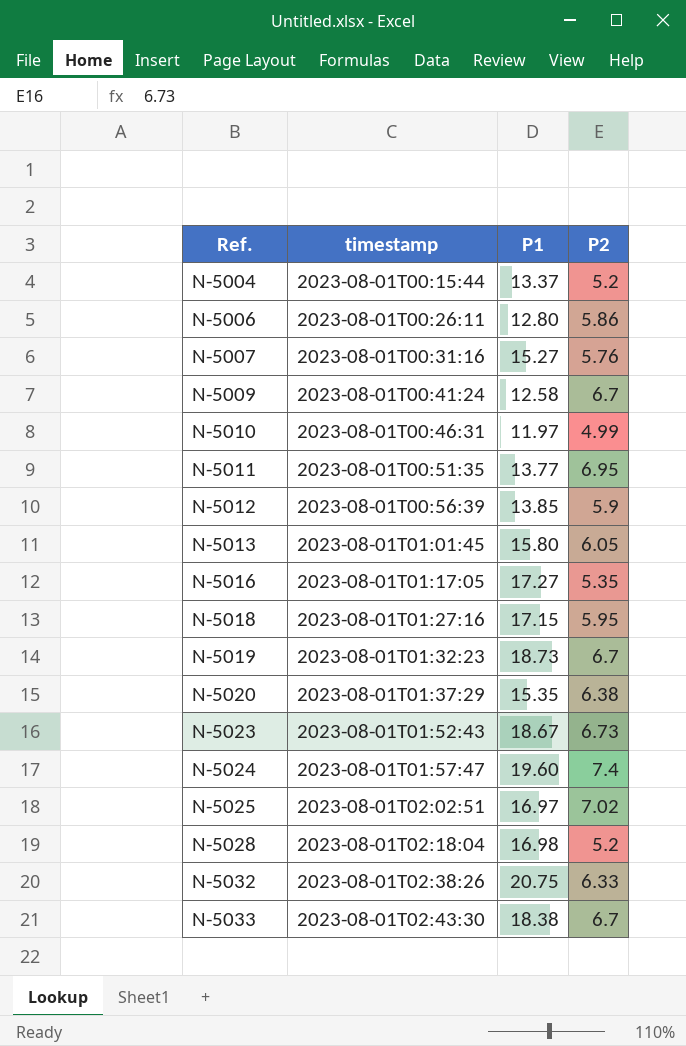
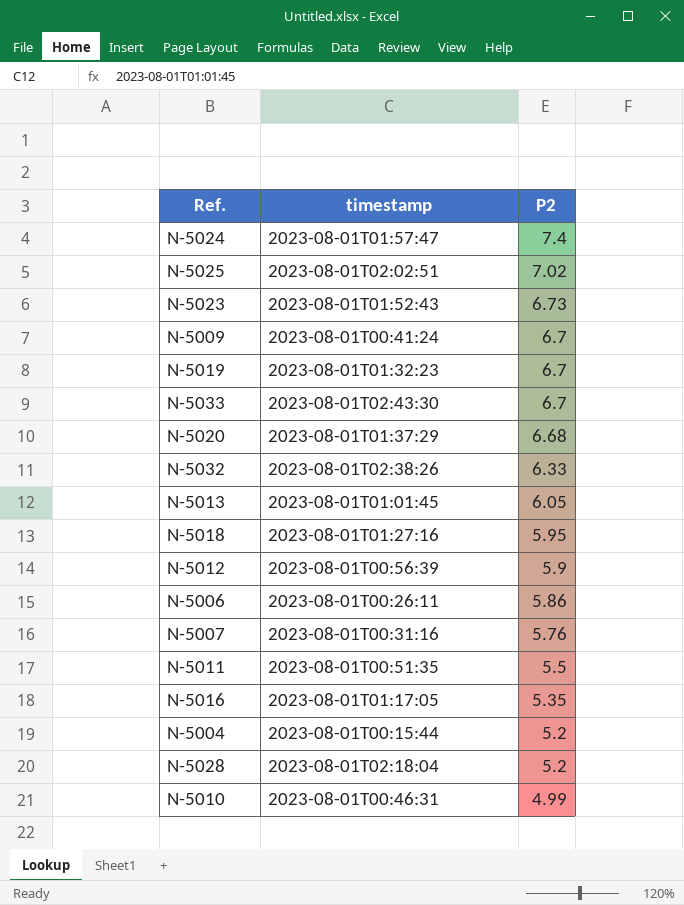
row order: Ref. ascending -> P2 descending
column P1 | position: 3 -> none
N-5020 | P2: 6.38 -> 6.68
N-5011 | P2: 6.95 -> 5.5

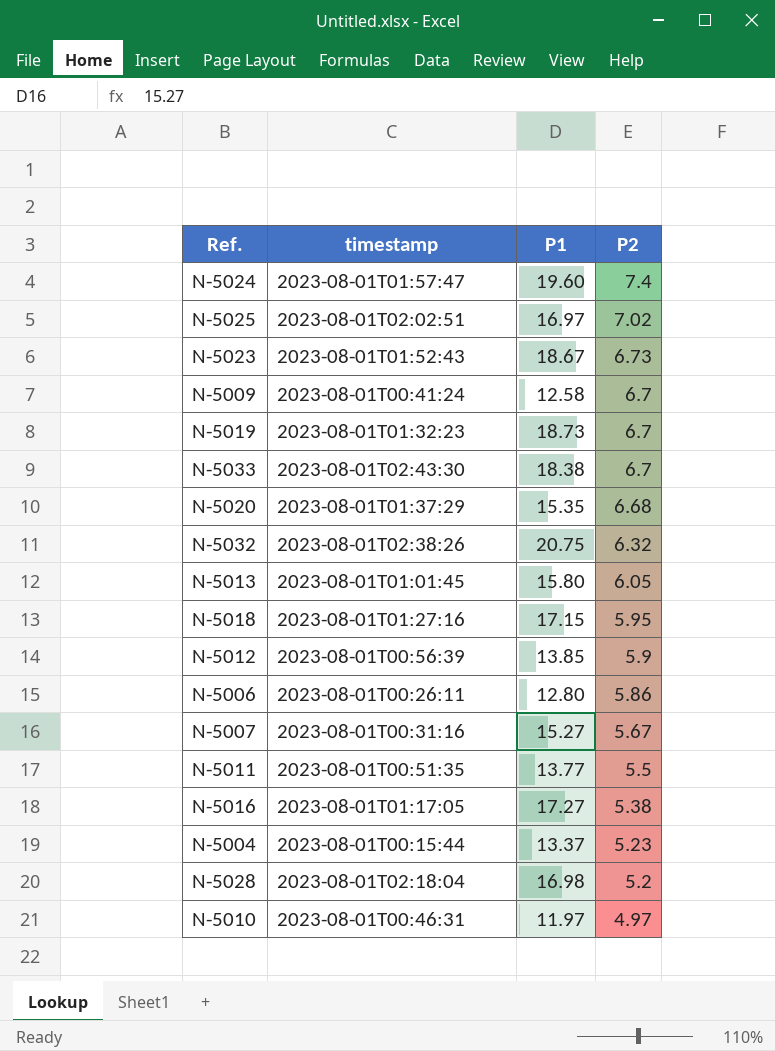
column P1 | position: none -> 3
N-5032 | P2: 6.33 -> 6.32
N-5007 | P2: 5.76 -> 5.67
N-5016 | P2: 5.35 -> 5.38
N-5004 | P2: 5.2 -> 5.23
N-5010 | P2: 4.99 -> 4.97

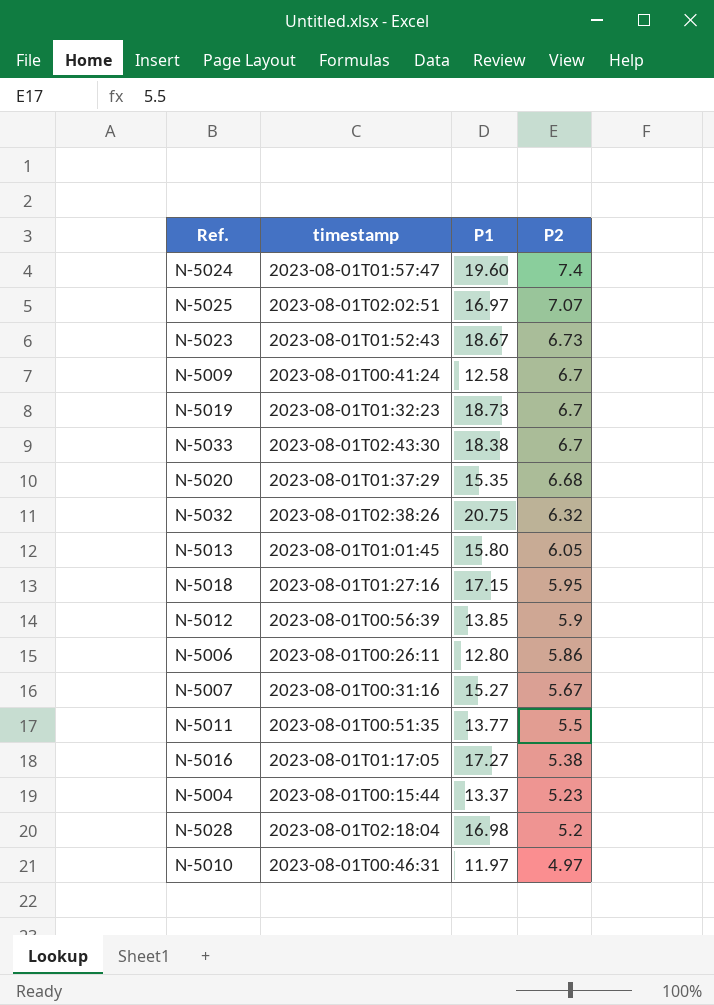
N-5025 | P2: 7.02 -> 7.07

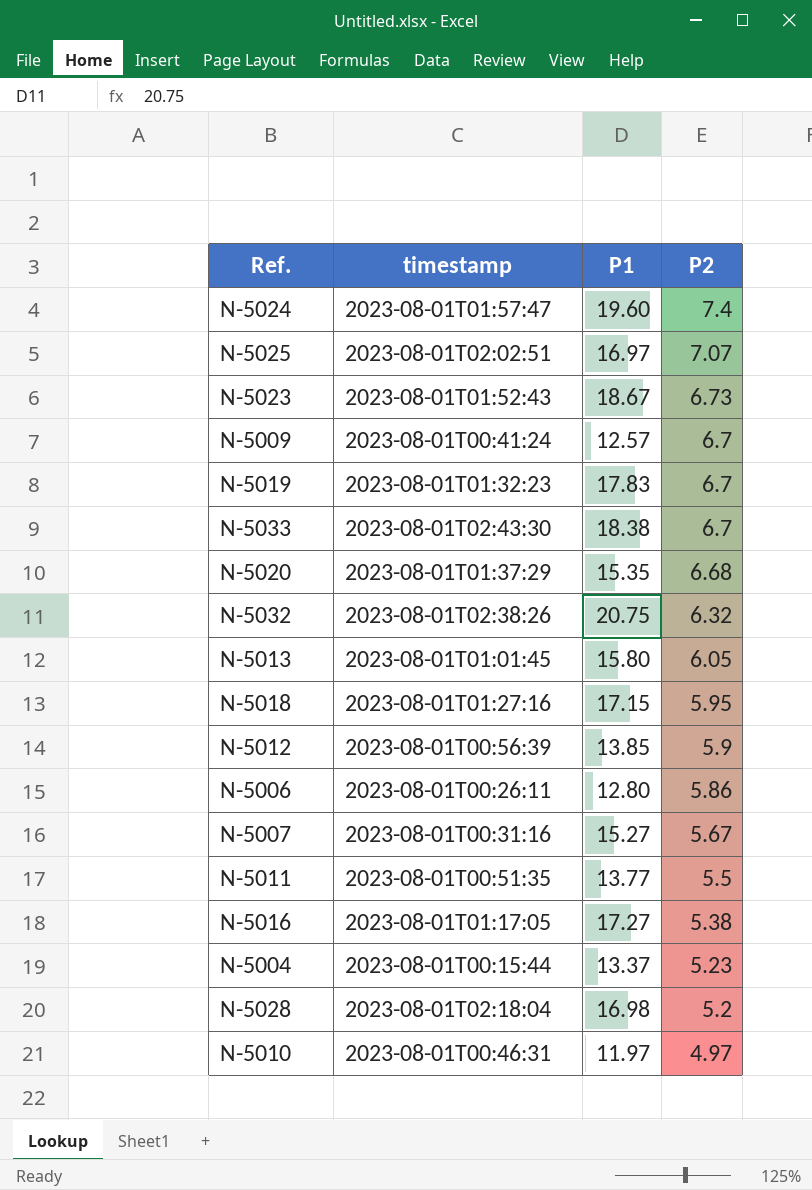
N-5009 | P1: 12.58 -> 12.57
N-5019 | P1: 18.73 -> 17.83

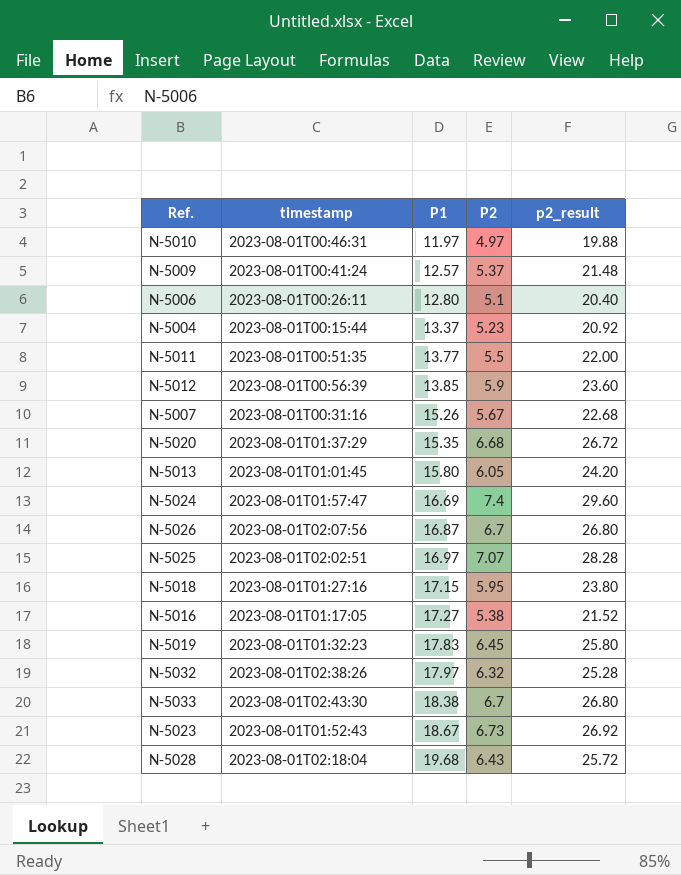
row order: P2 descending -> P1 ascending
column p2_result | formula: none -> [P2] * 4
N-5009 | P2: 6.7 -> 5.37
N-5006 | P2: 5.86 -> 5.1
N-5007 | P1: 15.27 -> 15.26
N-5024 | P1: 19.60 -> 16.69
row N-5026: none -> 2023-08-01T02:07:56 | 16.87 | 6.7 | 26.80
N-5019 | P2: 6.7 -> 6.45
N-5032 | P1: 20.75 -> 17.97
N-5028 | P1: 16.98 -> 19.68
N-5028 | P2: 5.2 -> 6.43

